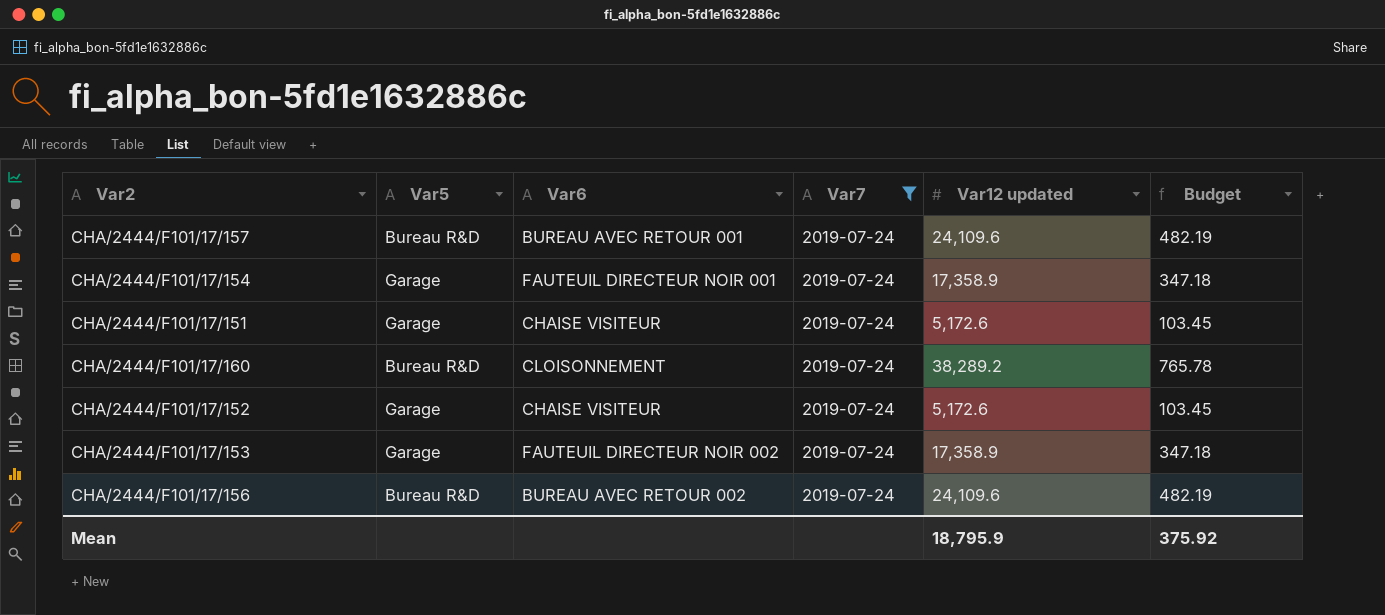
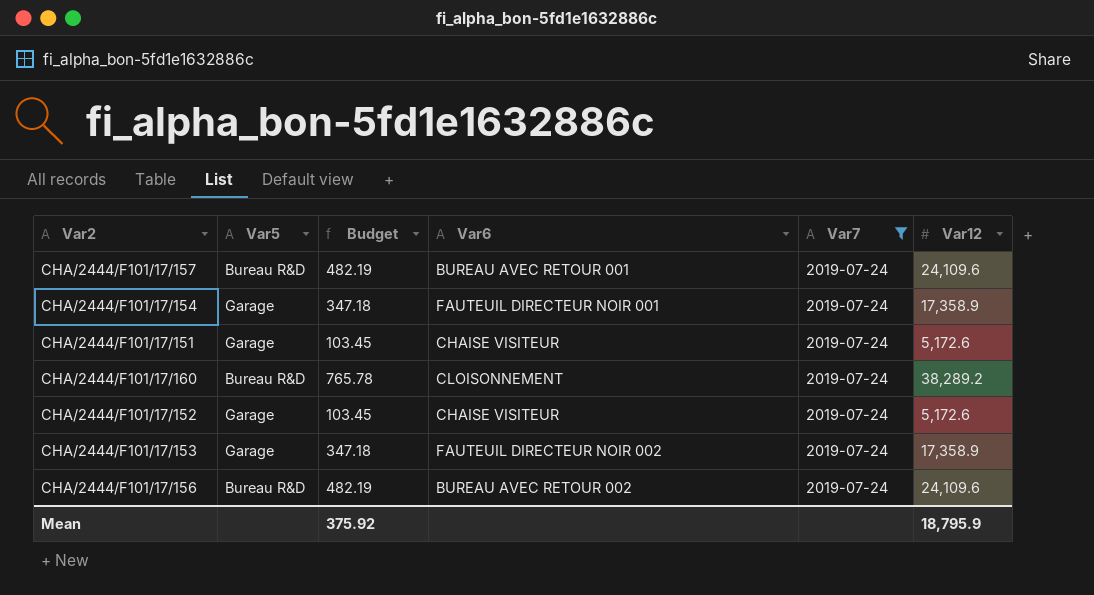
column Budget | position: 6 -> 3
column name: Var12 updated -> Var12

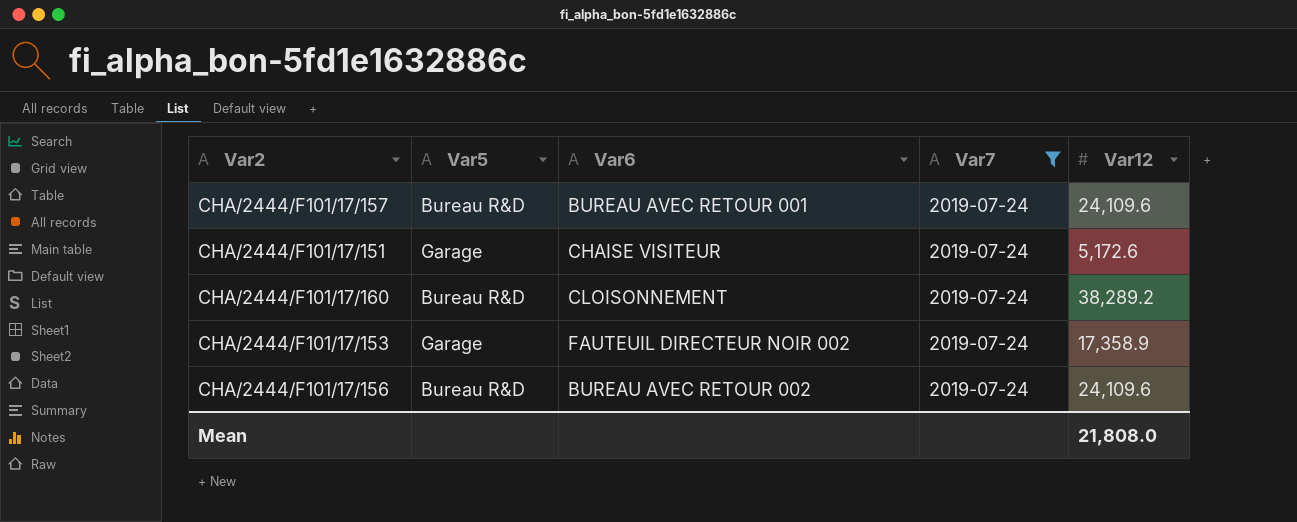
column Budget | formula: [Var12] * 0.02 -> none
row CHA/2444/F101/17/154: Garage | 347.18 | FAUTEUIL DIRECTEUR NOIR 001 | 2019-07-24 | 17,358.9 -> none
row CHA/2444/F101/17/152: Garage | 103.45 | CHAISE VISITEUR | 2019-07-24 | 5,172.6 -> none
Mean | Var12: 18,795.9 -> 21,808.0

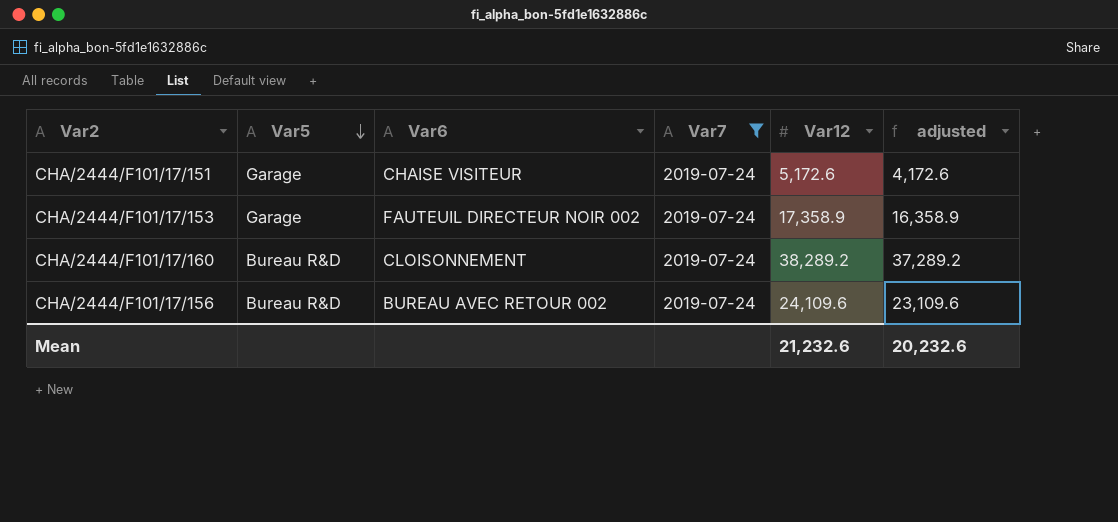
row order: none -> Var5 descending
column adjusted | formula: none -> [Var12] - 1000
row CHA/2444/F101/17/157: Bureau R&D | BUREAU AVEC RETOUR 001 | 2019-07-24 | 24,109.6 -> none
Mean | Var12: 21,808.0 -> 21,232.6

